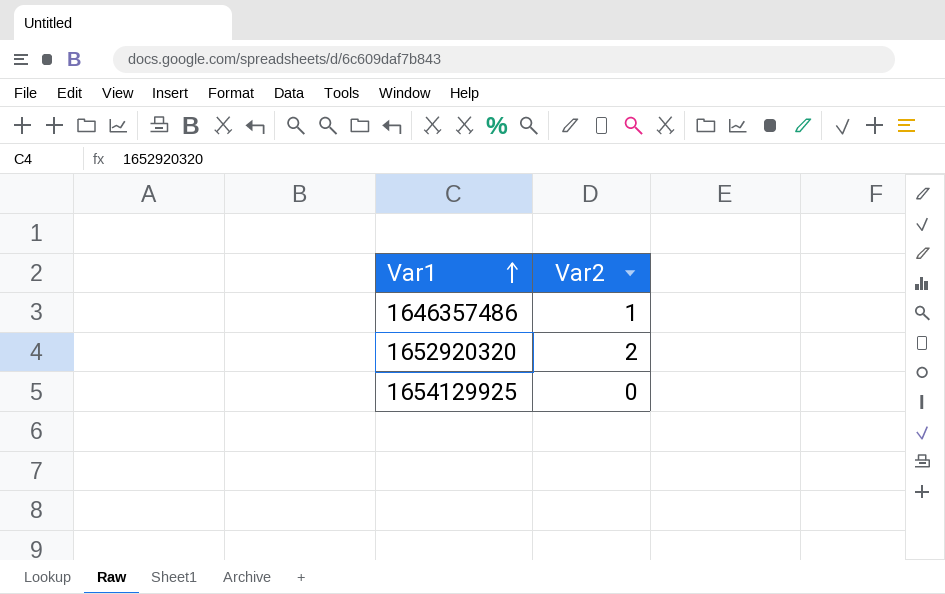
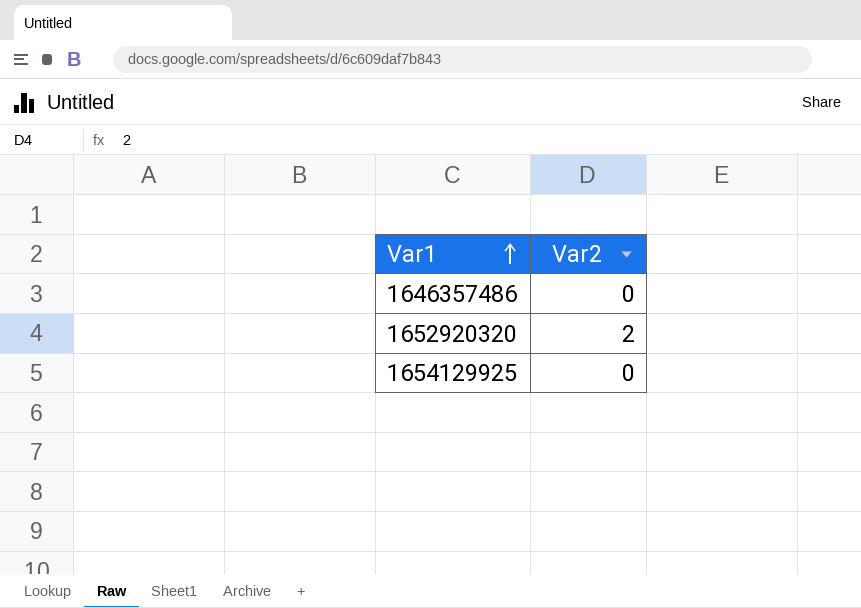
1646357486 | Var2: 1 -> 0

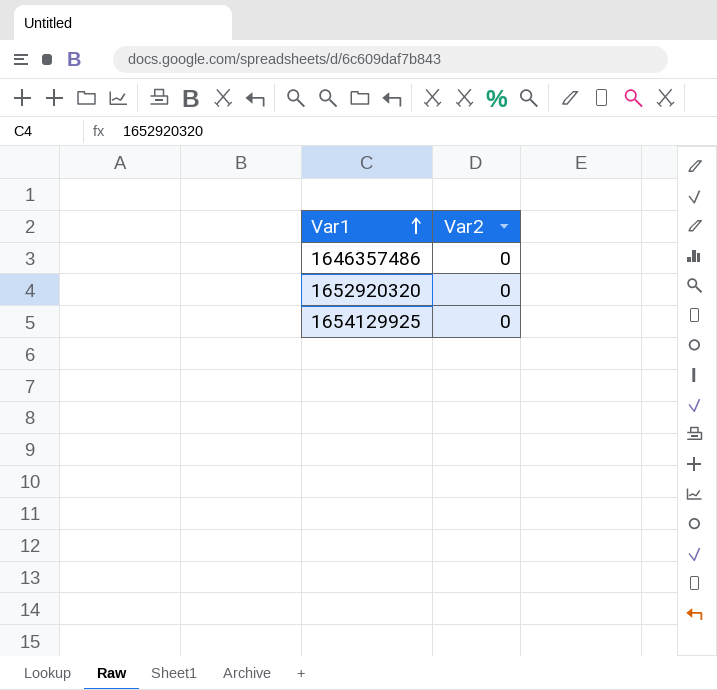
1652920320 | Var2: 2 -> 0

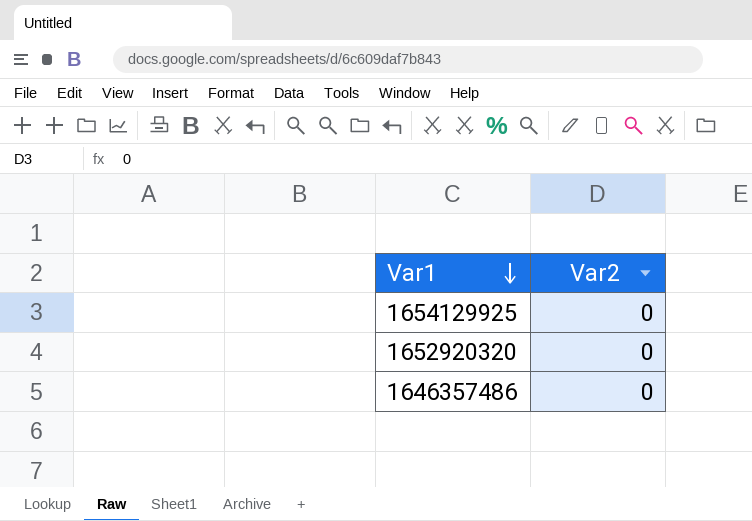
row order: Var1 ascending -> Var1 descending

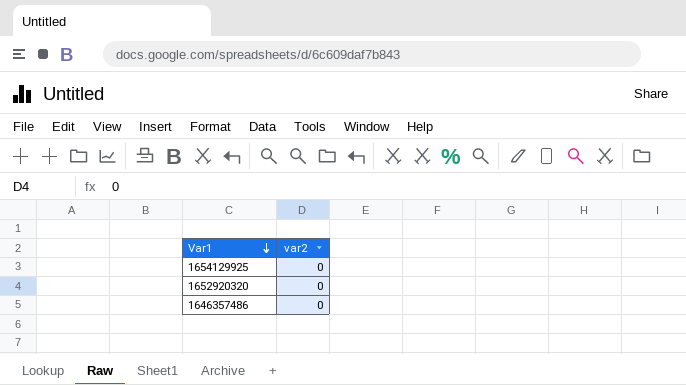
column name: Var2 -> var2

